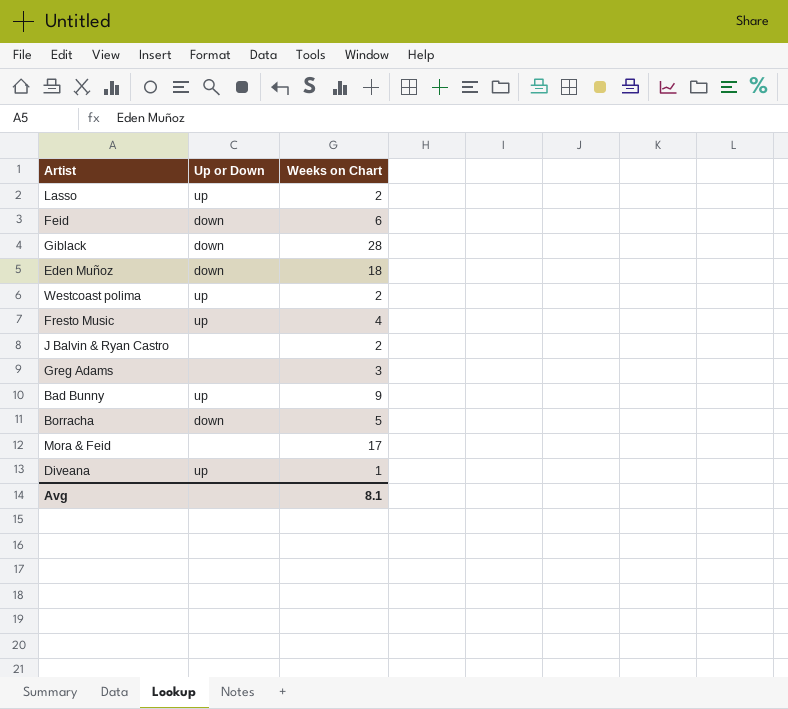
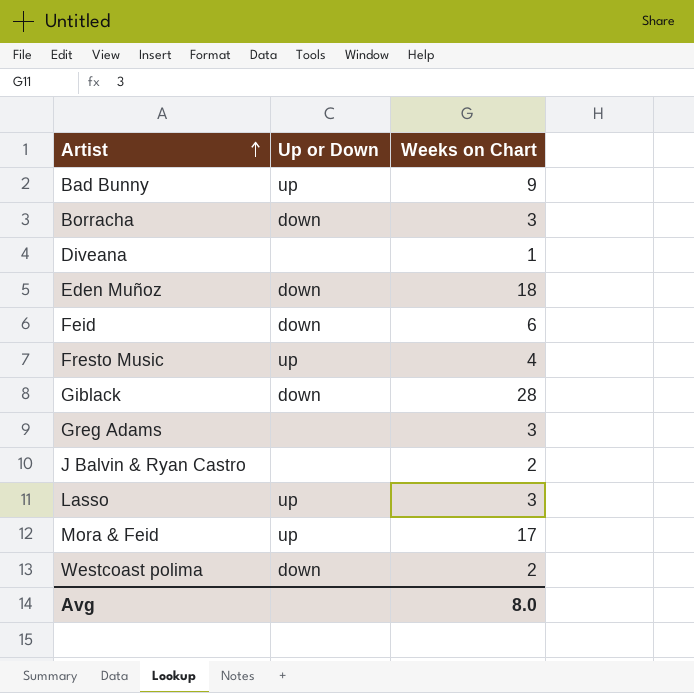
row order: none -> Artist ascending
Borracha | Weeks on Chart: 5 -> 3
Diveana | Up or Down: up -> none
Lasso | Weeks on Chart: 2 -> 3
Mora & Feid | Up or Down: none -> up
Westcoast polima | Up or Down: up -> down
Avg | Weeks on Chart: 8.1 -> 8.0

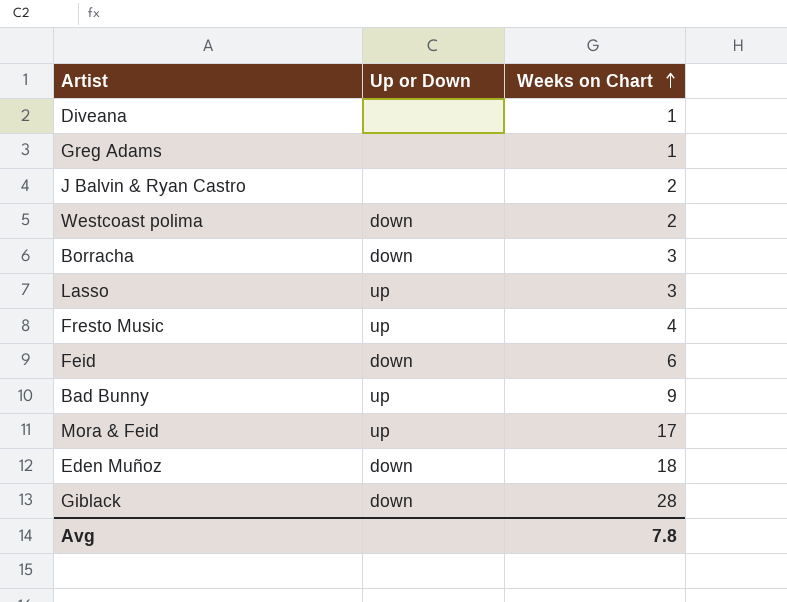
row order: Artist ascending -> Weeks on Chart ascending
Greg Adams | Weeks on Chart: 3 -> 1
Avg | Weeks on Chart: 8.0 -> 7.8

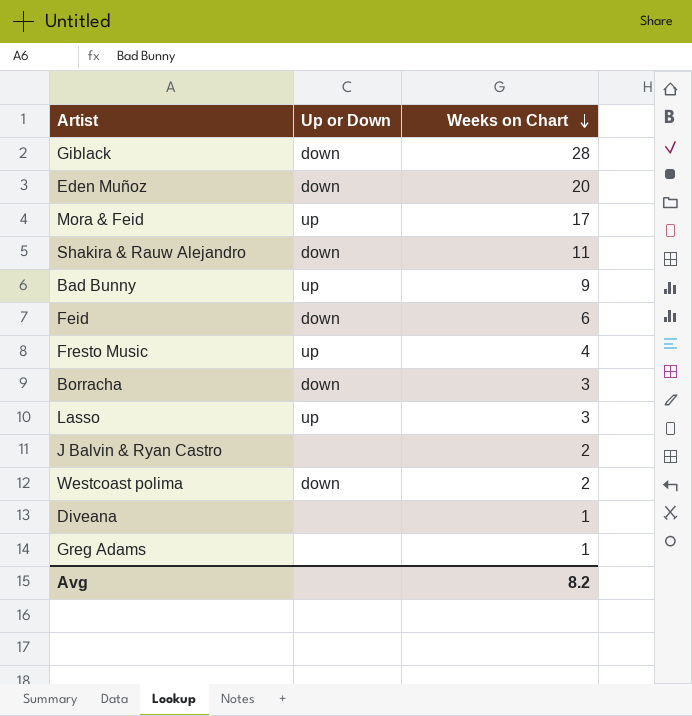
row order: Weeks on Chart ascending -> Weeks on Chart descending
Eden Muñoz | Weeks on Chart: 18 -> 20
row Shakira & Rauw Alejandro: none -> down | 11
Avg | Weeks on Chart: 7.8 -> 8.2

